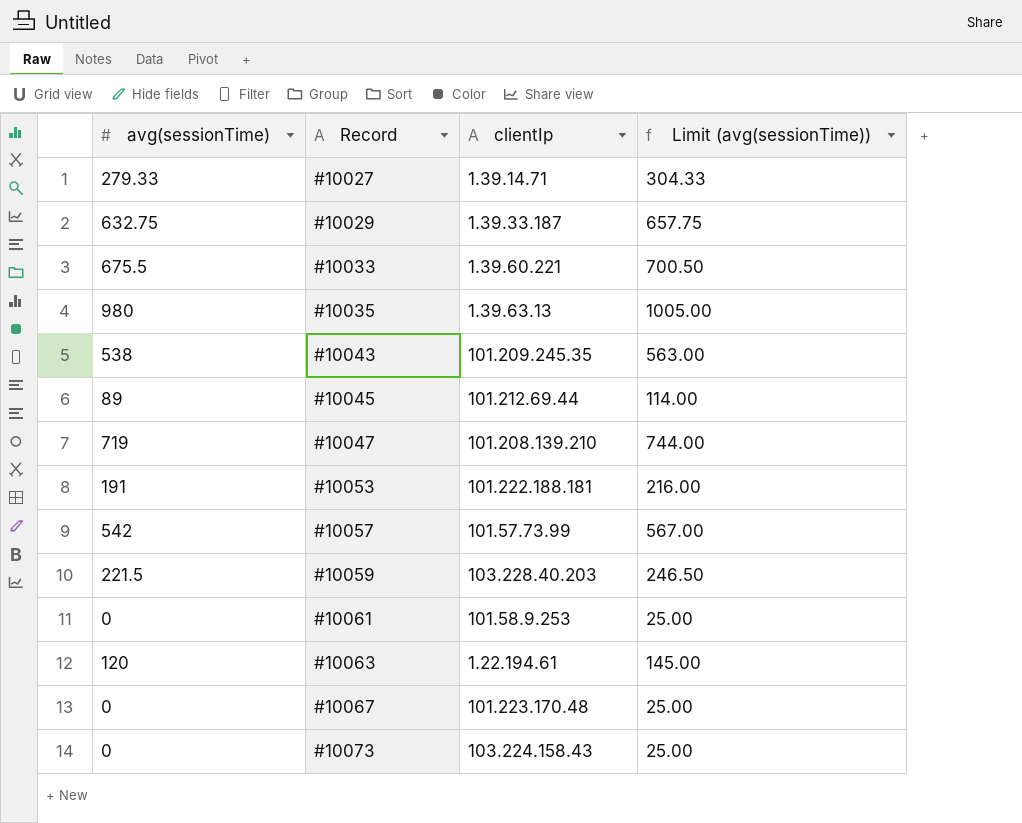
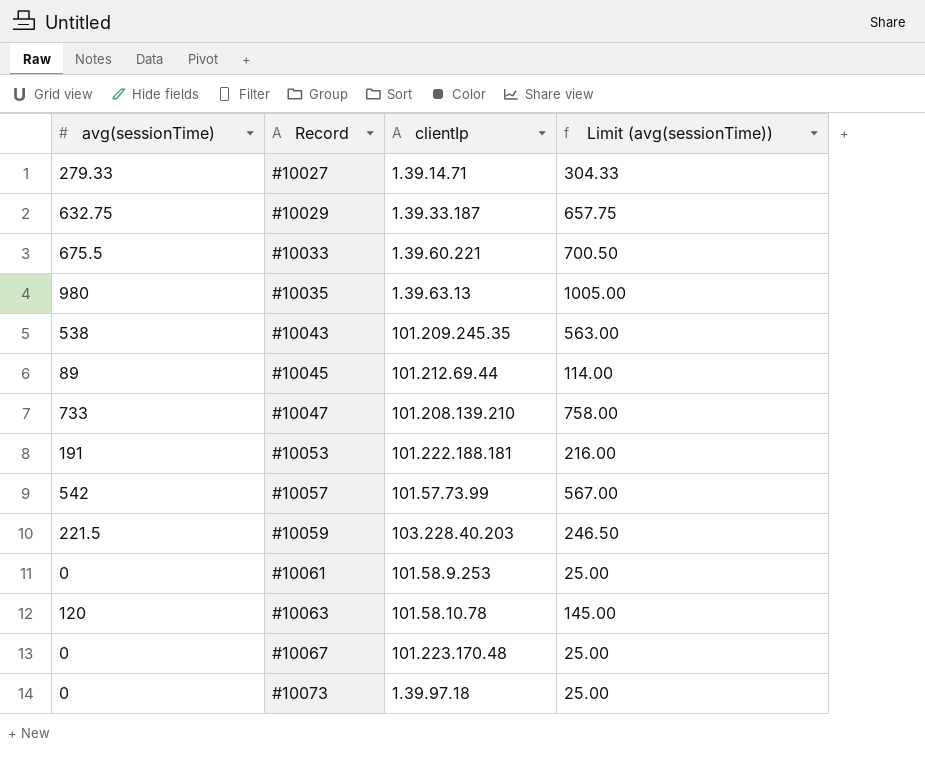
#10047 | avg(sessionTime): 719 -> 733
#10047 | Limit (avg(sessionTime)): 744.00 -> 758.00
#10063 | clientIp: 1.22.194.61 -> 101.58.10.78
#10073 | clientIp: 103.224.158.43 -> 1.39.97.18

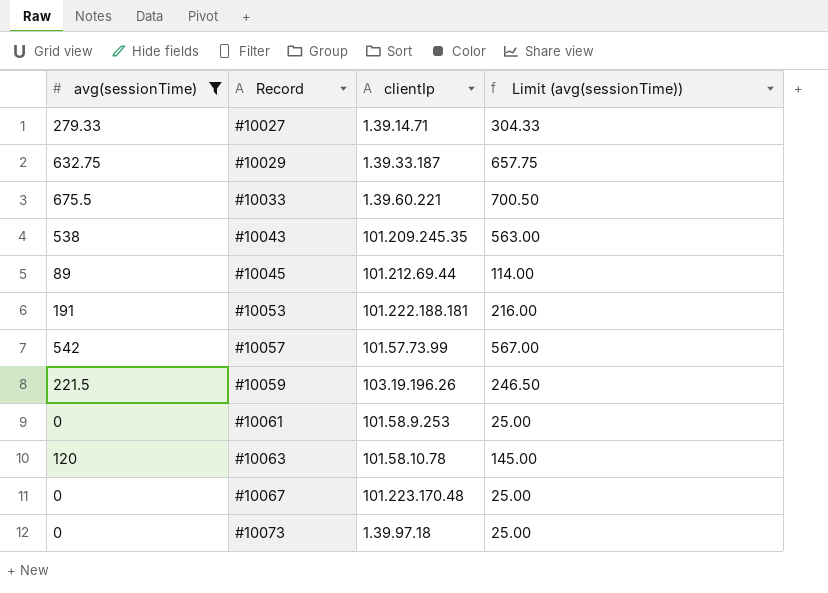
filter: none -> avg(sessionTime) <= 675.5
#10059 | clientIp: 103.228.40.203 -> 103.19.196.26

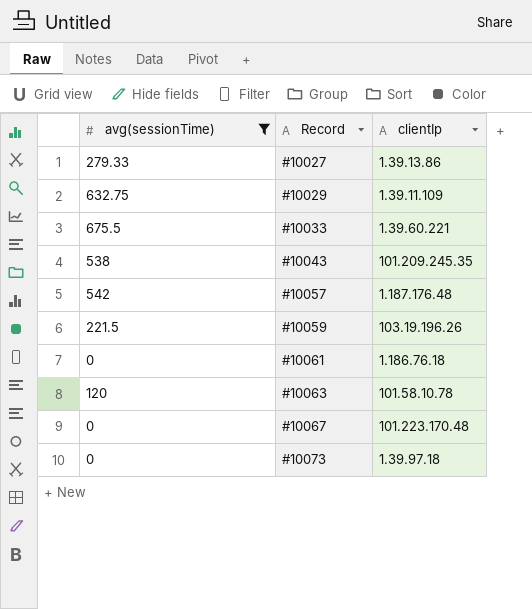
column Limit (avg(sessionTime)) | formula: [avg(sessionTime)] + 25 -> none
row #10045: 89 | 101.212.69.44 | 114.00 -> none
row #10053: 191 | 101.222.188.181 | 216.00 -> none
#10027 | clientIp: 1.39.14.71 -> 1.39.13.86
#10029 | clientIp: 1.39.33.187 -> 1.39.11.109
#10057 | clientIp: 101.57.73.99 -> 1.187.176.48
#10061 | clientIp: 101.58.9.253 -> 1.186.76.18

